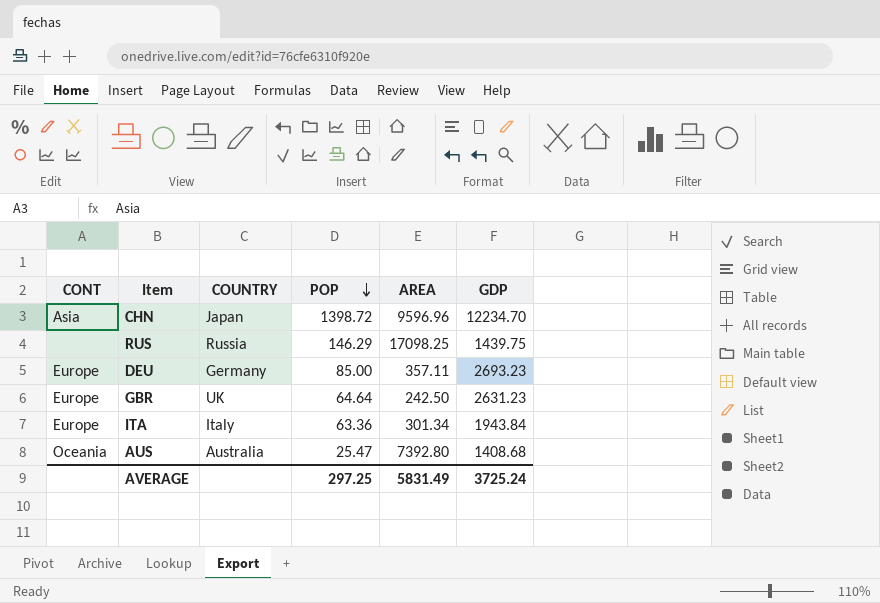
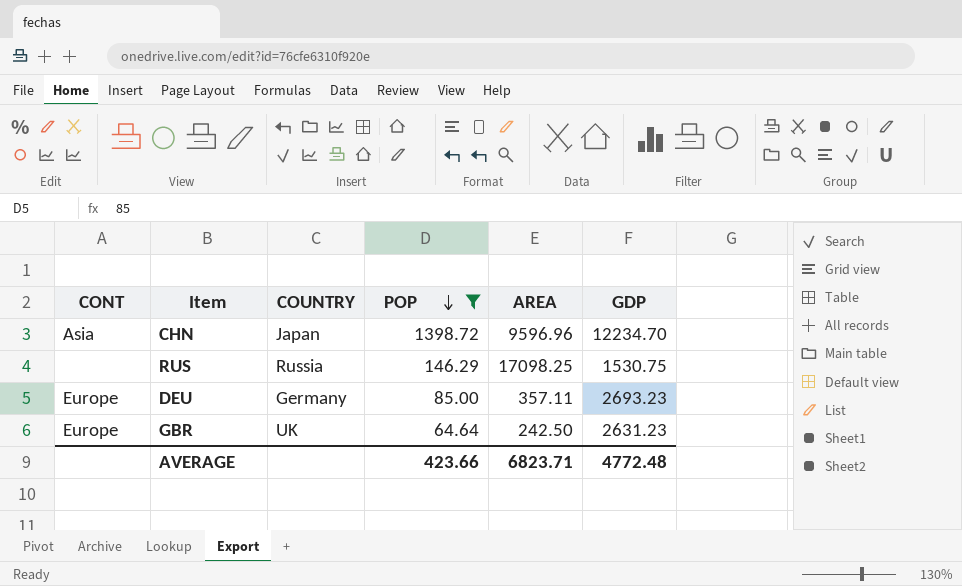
filter: none -> POP >= 64.64
RUS | GDP: 1439.75 -> 1530.75
AVERAGE | POP: 297.25 -> 423.66
AVERAGE | AREA: 5831.49 -> 6823.71
AVERAGE | GDP: 3725.24 -> 4772.48

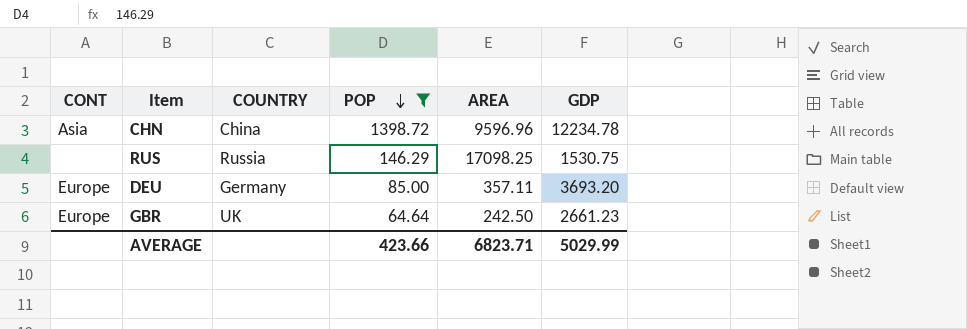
CHN | COUNTRY: Japan -> China
CHN | GDP: 12234.70 -> 12234.78
DEU | GDP: 2693.23 -> 3693.20
GBR | GDP: 2631.23 -> 2661.23
AVERAGE | GDP: 4772.48 -> 5029.99

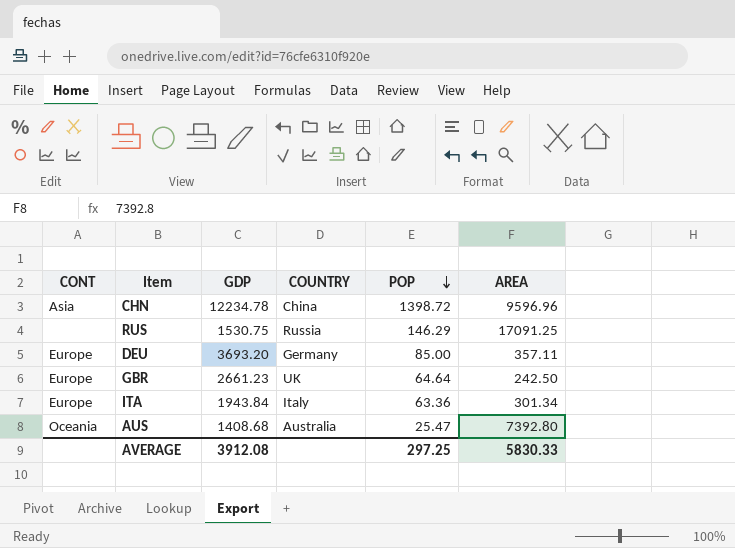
filter: POP >= 64.64 -> none
column GDP | position: 6 -> 3
RUS | AREA: 17098.25 -> 17091.25
AVERAGE | GDP: 5029.99 -> 3912.08
AVERAGE | POP: 423.66 -> 297.25
AVERAGE | AREA: 6823.71 -> 5830.33

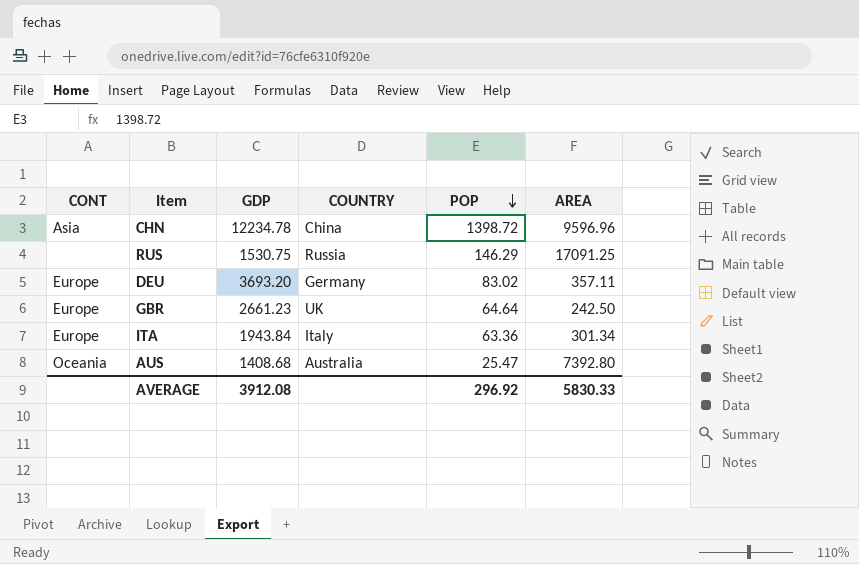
DEU | POP: 85.00 -> 83.02
AVERAGE | POP: 297.25 -> 296.92

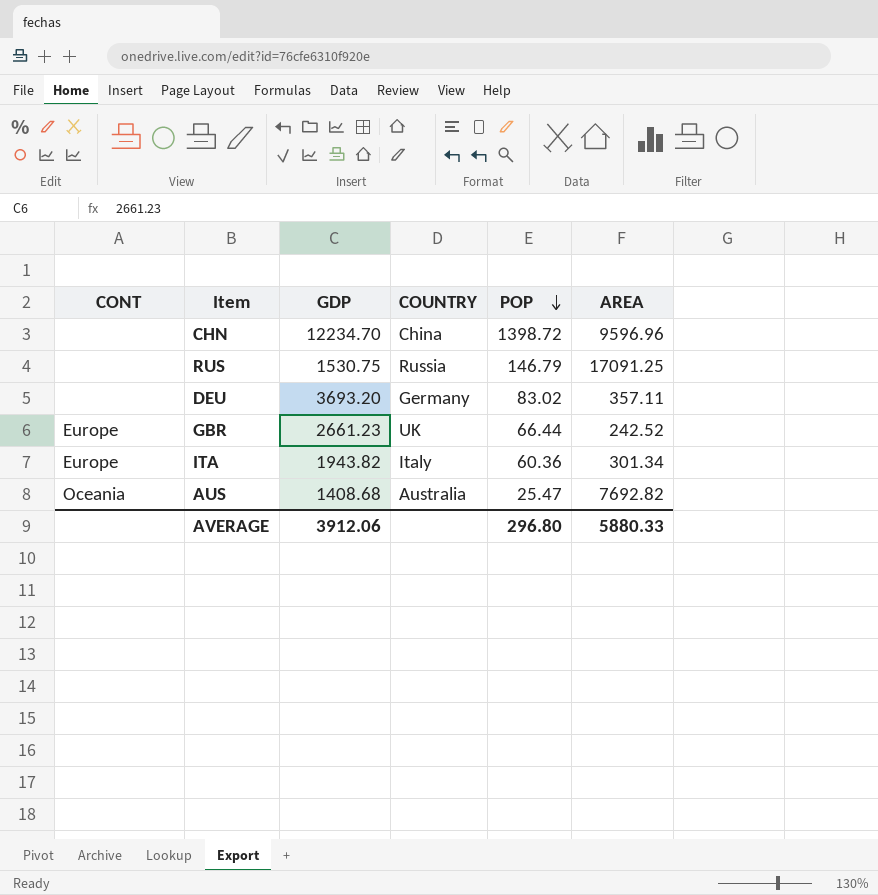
CHN | CONT: Asia -> none
CHN | GDP: 12234.78 -> 12234.70
RUS | POP: 146.29 -> 146.79
DEU | CONT: Europe -> none
GBR | POP: 64.64 -> 66.44
GBR | AREA: 242.50 -> 242.52
ITA | GDP: 1943.84 -> 1943.82
ITA | POP: 63.36 -> 60.36
AUS | AREA: 7392.80 -> 7692.82
AVERAGE | GDP: 3912.08 -> 3912.06
AVERAGE | POP: 296.92 -> 296.80
AVERAGE | AREA: 5830.33 -> 5880.33

